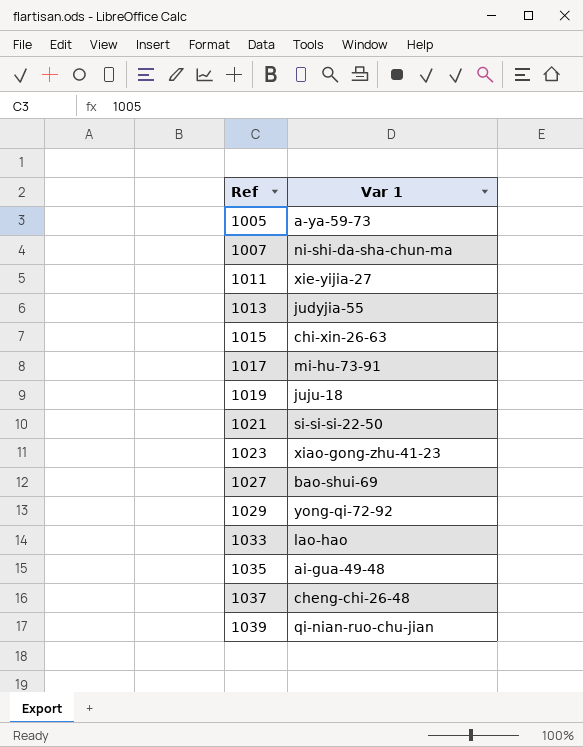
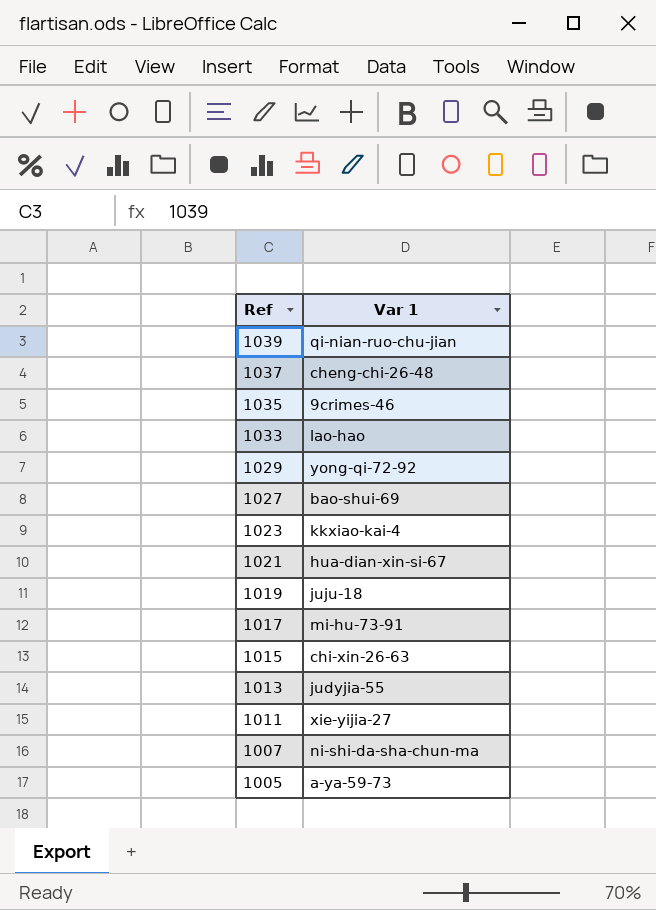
row order: Ref ascending -> Ref descending
1035 | Var 1: ai-gua-49-48 -> 9crimes-46
1023 | Var 1: xiao-gong-zhu-41-23 -> kkxiao-kai-4
1021 | Var 1: si-si-si-22-50 -> hua-dian-xin-si-67

